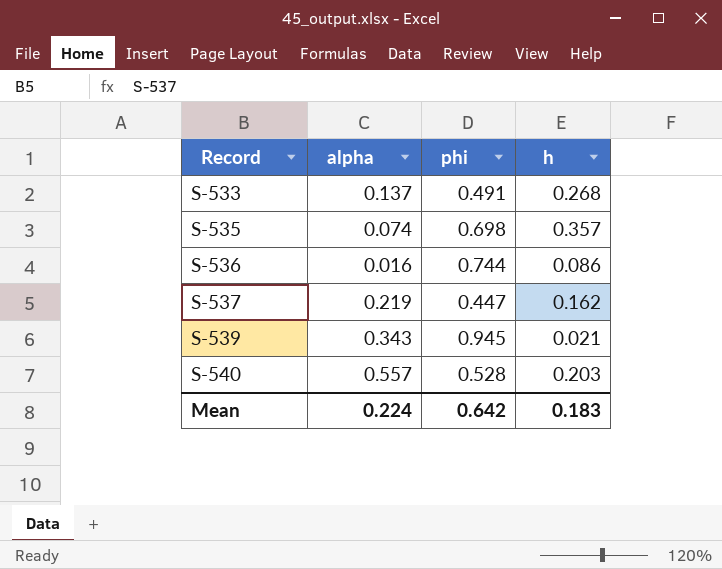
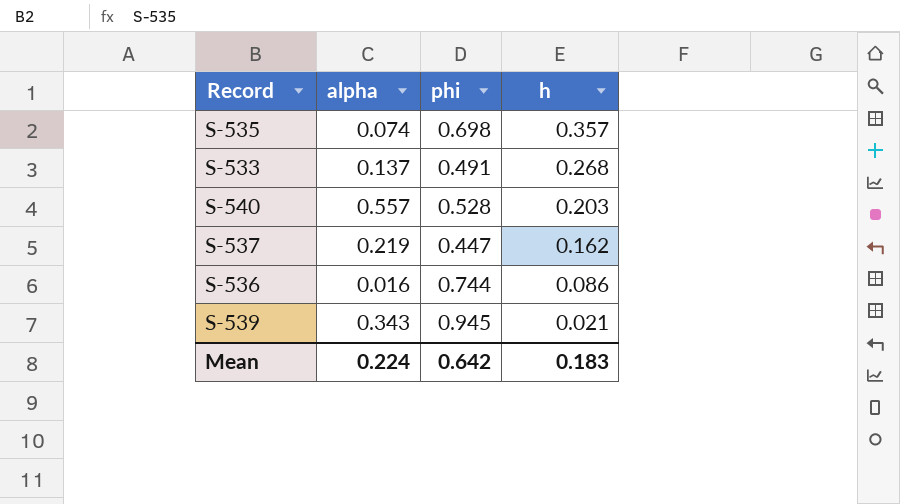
row order: Record ascending -> h descending

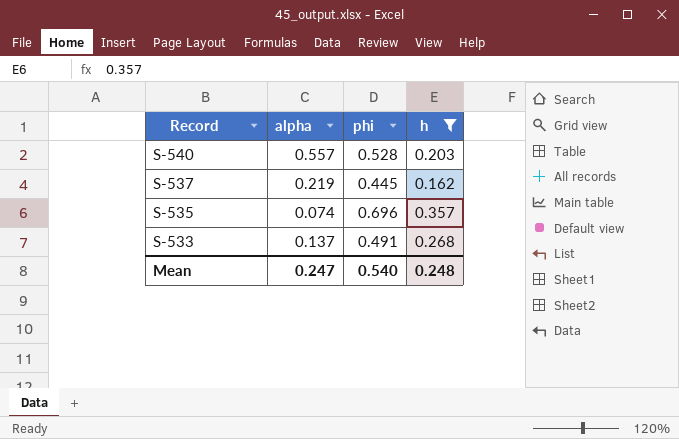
filter: none -> h >= 0.162
row order: h descending -> Record descending
S-537 | phi: 0.447 -> 0.445
S-535 | phi: 0.698 -> 0.696
Mean | alpha: 0.224 -> 0.247
Mean | phi: 0.642 -> 0.540
Mean | h: 0.183 -> 0.248

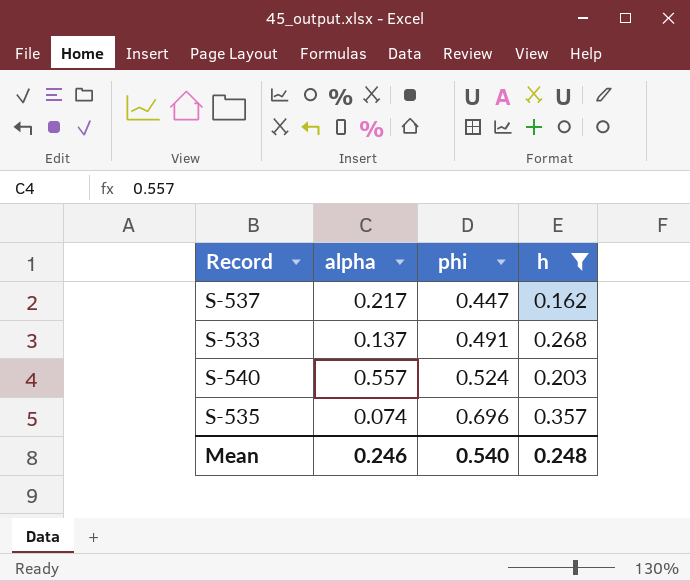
row order: Record descending -> phi ascending
S-537 | alpha: 0.219 -> 0.217
S-537 | phi: 0.445 -> 0.447
S-540 | phi: 0.528 -> 0.524
Mean | alpha: 0.247 -> 0.246

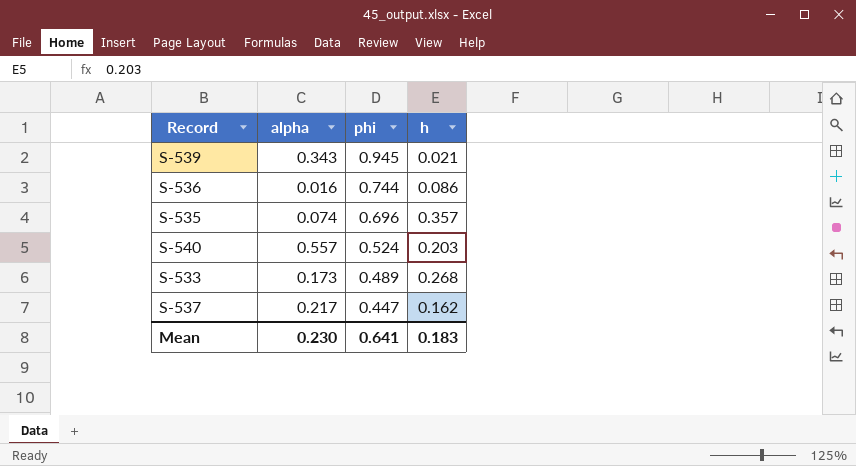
filter: h >= 0.162 -> none
row order: phi ascending -> phi descending
S-533 | alpha: 0.137 -> 0.173
S-533 | phi: 0.491 -> 0.489
Mean | alpha: 0.246 -> 0.230
Mean | phi: 0.540 -> 0.641
Mean | h: 0.248 -> 0.183

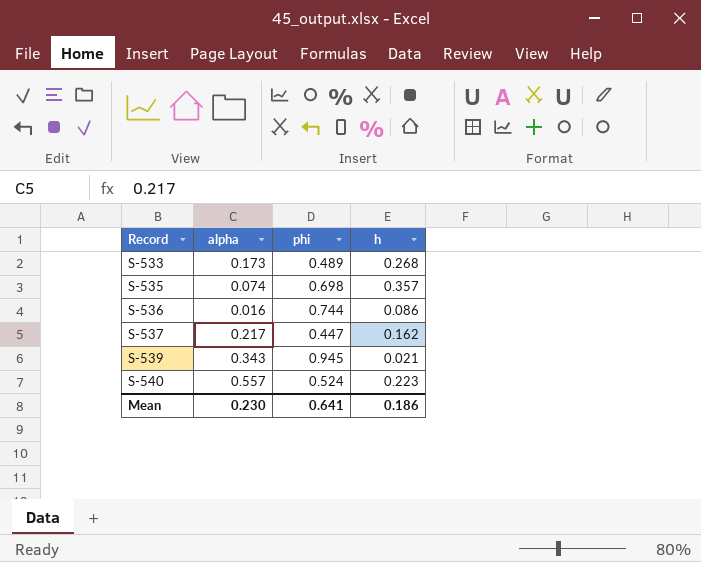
row order: phi descending -> Record ascending
S-535 | phi: 0.696 -> 0.698
S-540 | h: 0.203 -> 0.223
Mean | h: 0.183 -> 0.186

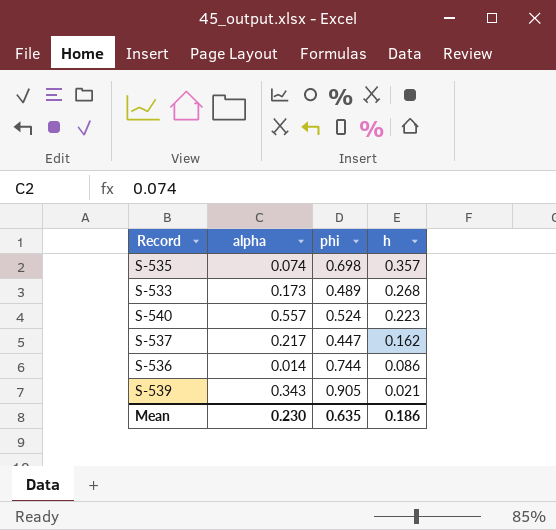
row order: Record ascending -> h descending
S-536 | alpha: 0.016 -> 0.014
S-539 | phi: 0.945 -> 0.905
Mean | phi: 0.641 -> 0.635

